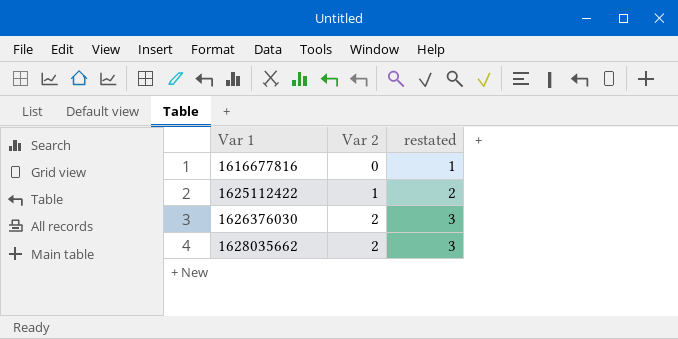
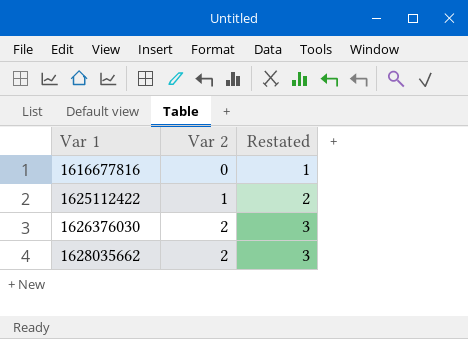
column name: restated -> Restated

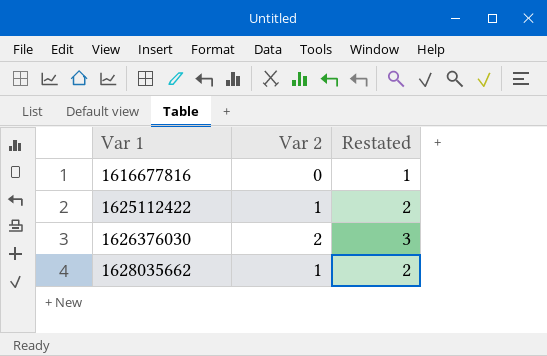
1628035662 | Var 2: 2 -> 1
1628035662 | Restated: 3 -> 2

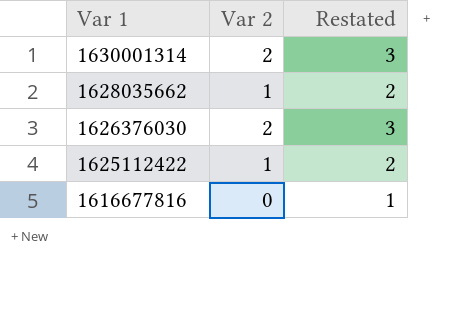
row order: Var 1 ascending -> Var 1 descending
row 1630001314: none -> 2 | 3

